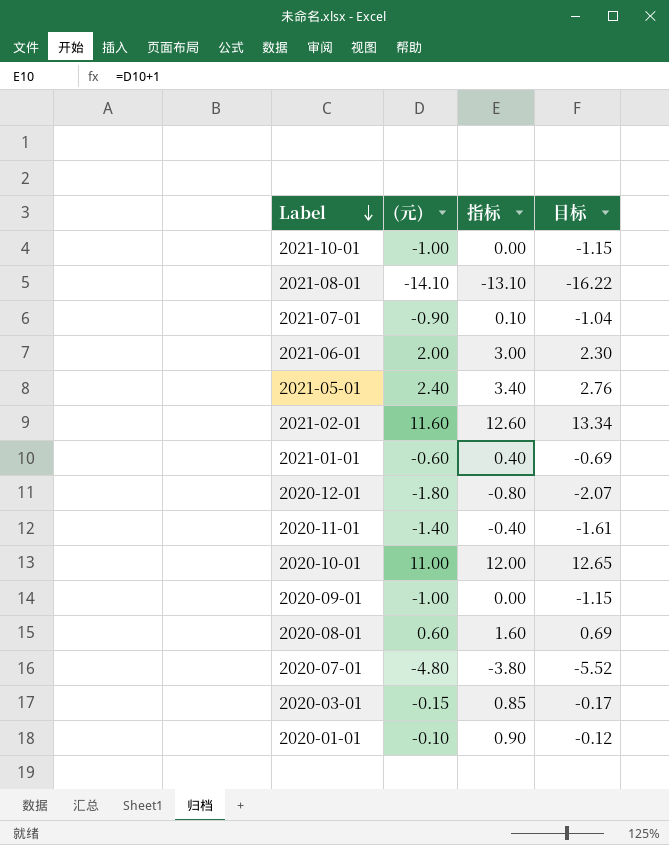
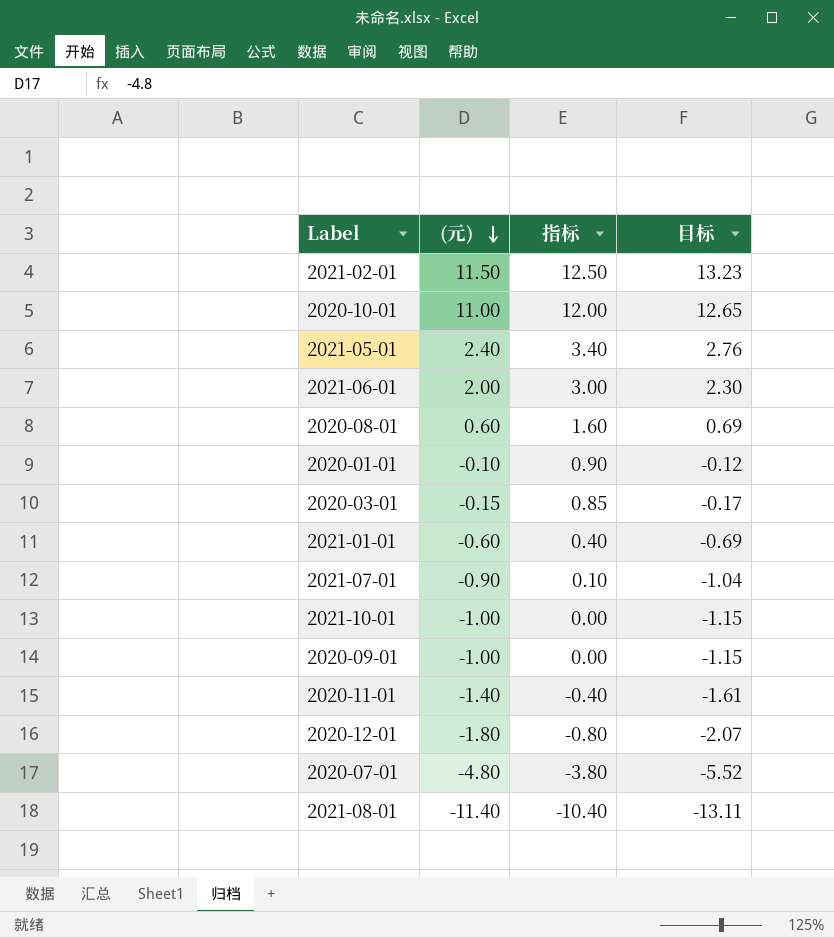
row order: Label descending -> (元) descending
2021-02-01 | (元): 11.60 -> 11.50
2021-02-01 | 指标: 12.60 -> 12.50
2021-02-01 | 目标: 13.34 -> 13.23
2021-08-01 | (元): -14.10 -> -11.40
2021-08-01 | 指标: -13.10 -> -10.40
2021-08-01 | 目标: -16.22 -> -13.11

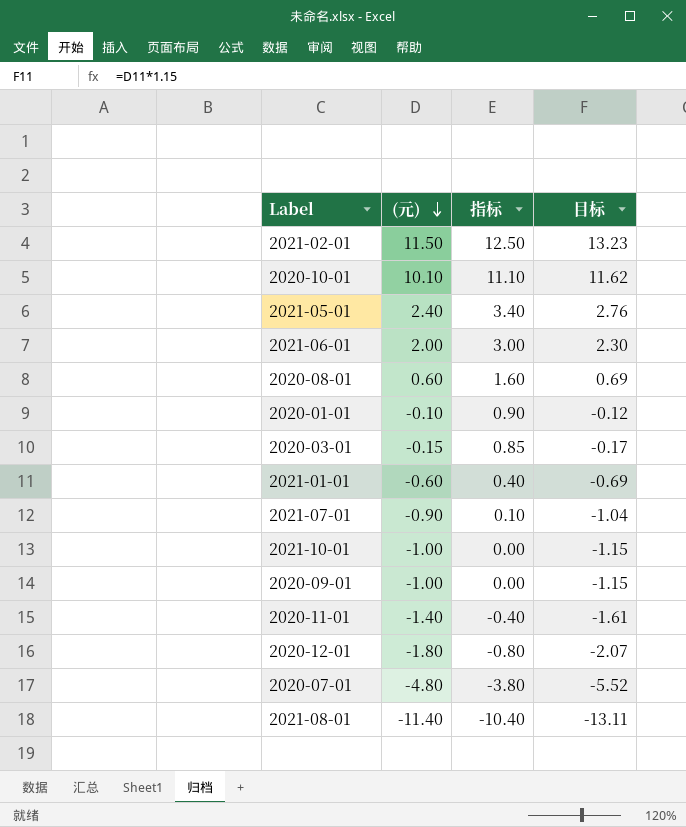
2020-10-01 | (元): 11.00 -> 10.10
2020-10-01 | 指标: 12.00 -> 11.10
2020-10-01 | 目标: 12.65 -> 11.62

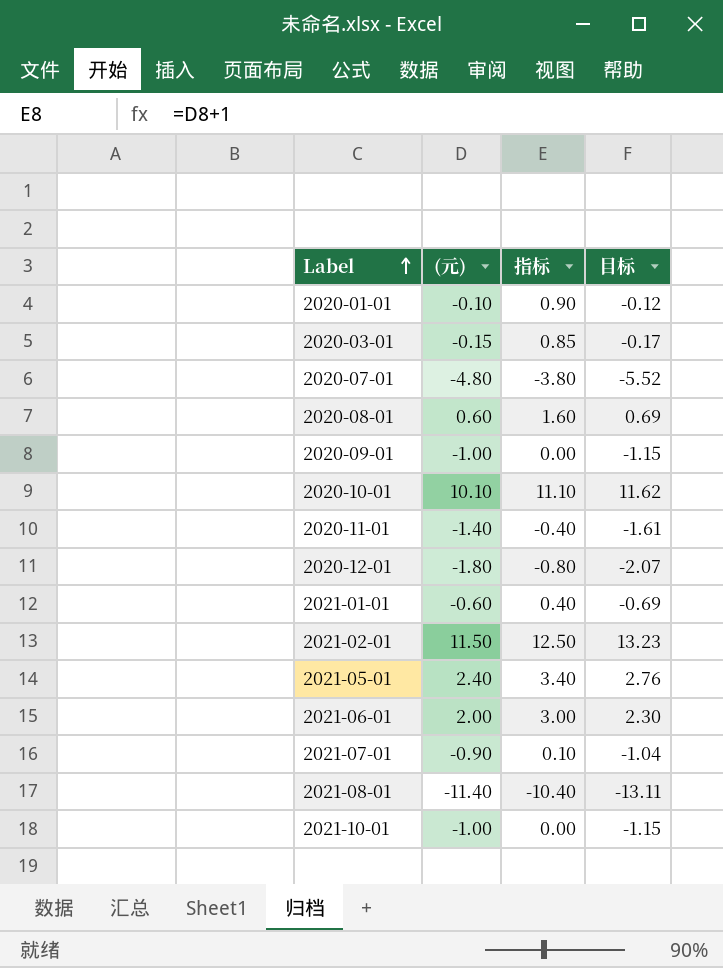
row order: (元) descending -> Label ascending

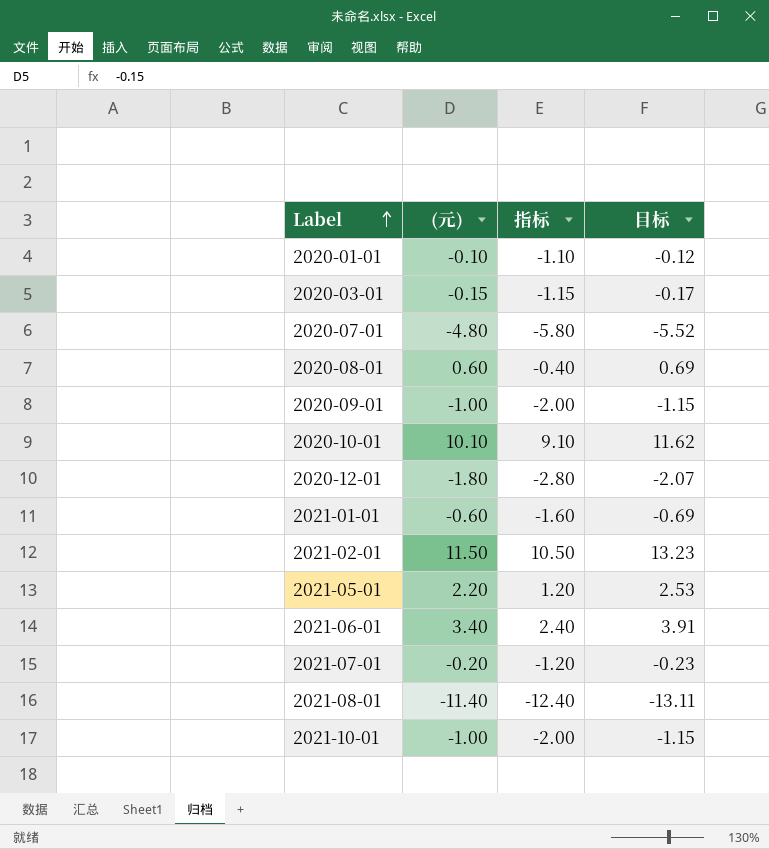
column 指标 | formula: [(元)] + 1 -> [(元)] - 1
row 2020-11-01: -1.40 | -0.40 | -1.61 -> none
2021-05-01 | (元): 2.40 -> 2.20
2021-05-01 | 目标: 2.76 -> 2.53
2021-06-01 | (元): 2.00 -> 3.40
2021-06-01 | 目标: 2.30 -> 3.91
2021-07-01 | (元): -0.90 -> -0.20
2021-07-01 | 目标: -1.04 -> -0.23

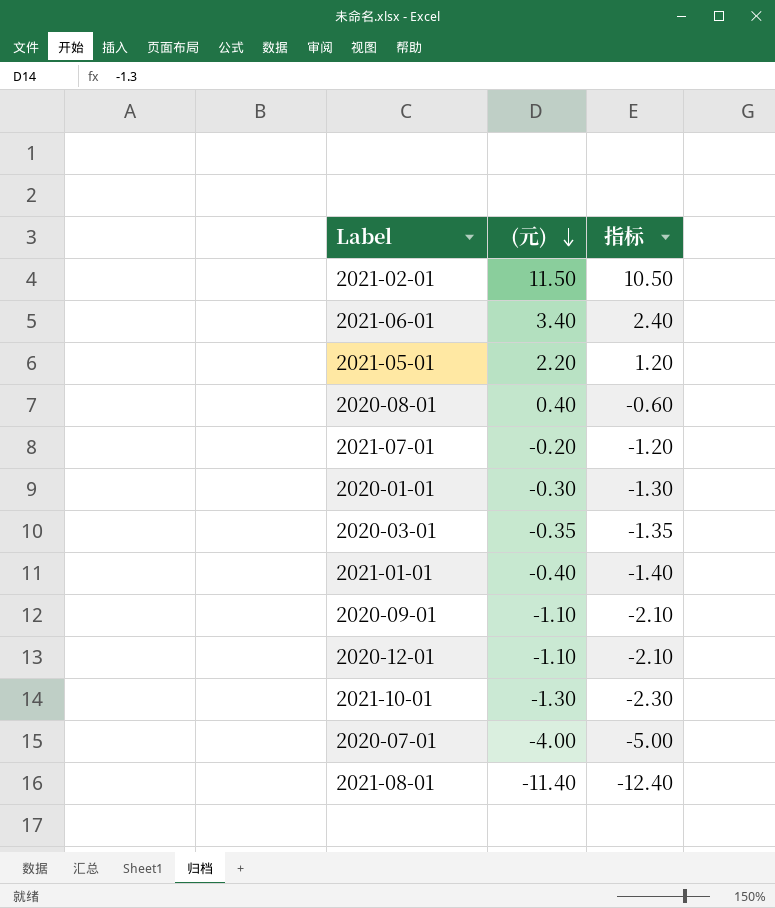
row order: Label ascending -> (元) descending
column 目标 | formula: [(元)] * 1.15 -> none
row 2020-10-01: 10.10 | 9.10 | 11.62 -> none
2020-08-01 | (元): 0.60 -> 0.40
2020-08-01 | 指标: -0.40 -> -0.60
2020-01-01 | (元): -0.10 -> -0.30
2020-01-01 | 指标: -1.10 -> -1.30
2020-03-01 | (元): -0.15 -> -0.35
2020-03-01 | 指标: -1.15 -> -1.35
2021-01-01 | (元): -0.60 -> -0.40
2021-01-01 | 指标: -1.60 -> -1.40
2020-09-01 | (元): -1.00 -> -1.10
2020-09-01 | 指标: -2.00 -> -2.10
2020-12-01 | (元): -1.80 -> -1.10
2020-12-01 | 指标: -2.80 -> -2.10
2021-10-01 | (元): -1.00 -> -1.30
2021-10-01 | 指标: -2.00 -> -2.30
2020-07-01 | (元): -4.80 -> -4.00
2020-07-01 | 指标: -5.80 -> -5.00

